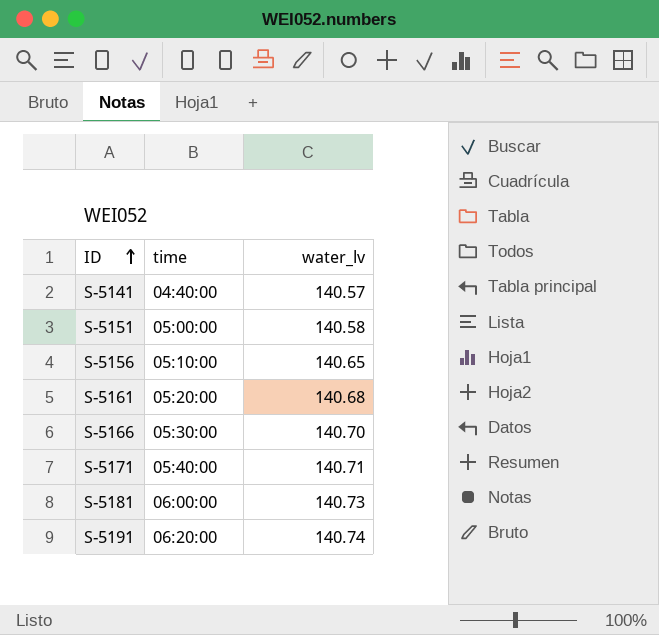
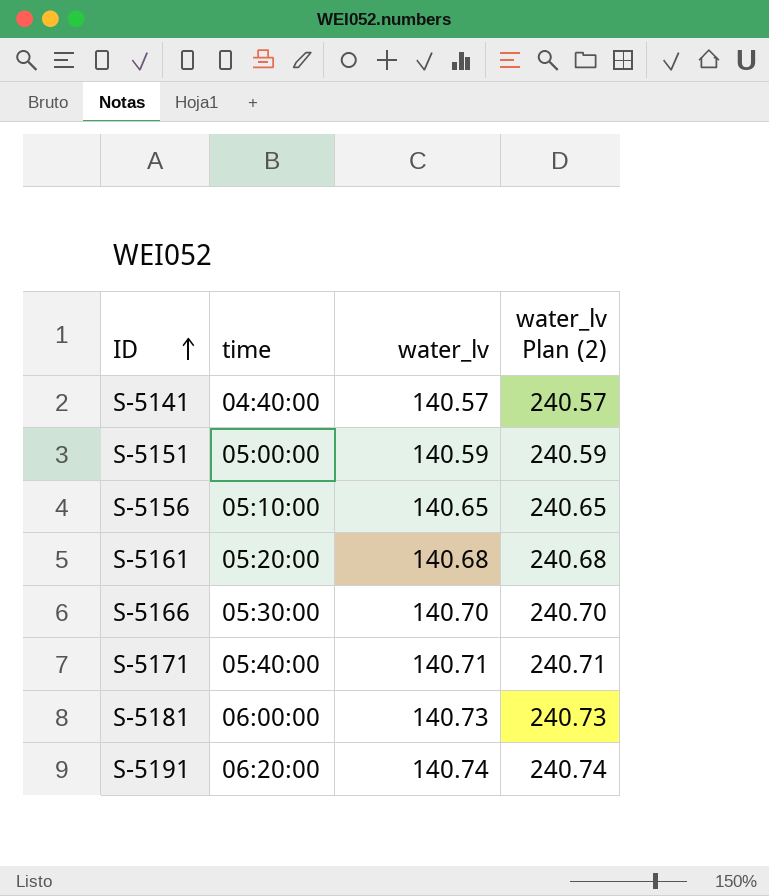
column water_lv Plan (2) | formula: none -> [water_lv] + 100
S-5151 | water_lv: 140.58 -> 140.59

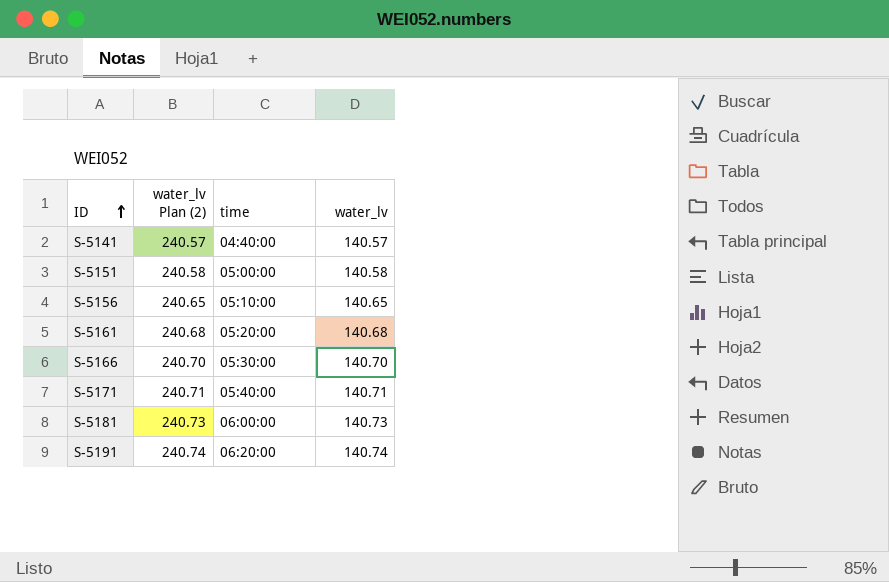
column water_lv Plan (2) | position: 4 -> 2
S-5151 | water_lv Plan (2): 240.59 -> 240.58
S-5151 | water_lv: 140.59 -> 140.58

